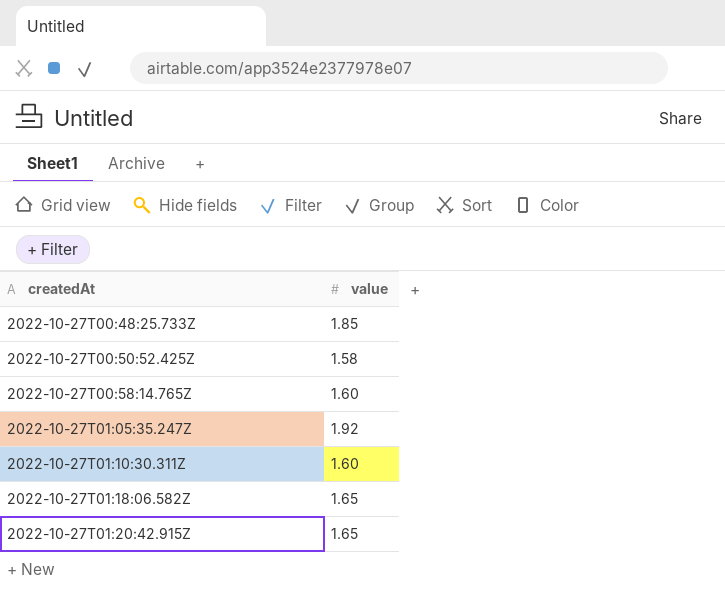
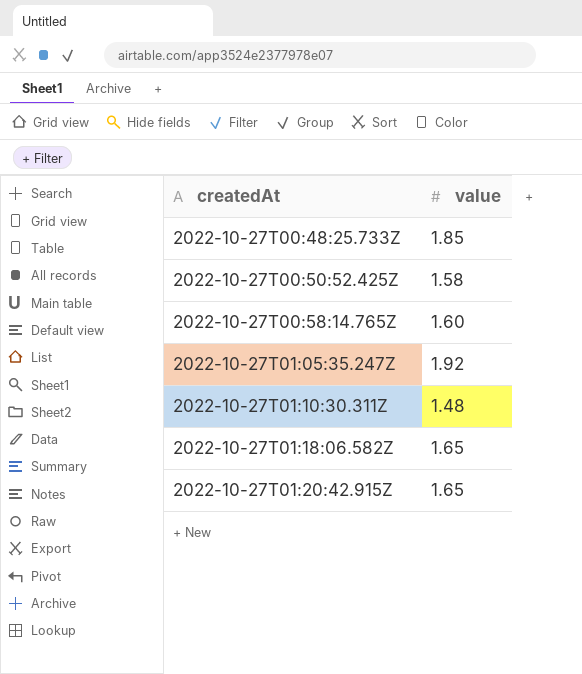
2022-10-27T01:10:30.311Z | value: 1.60 -> 1.48

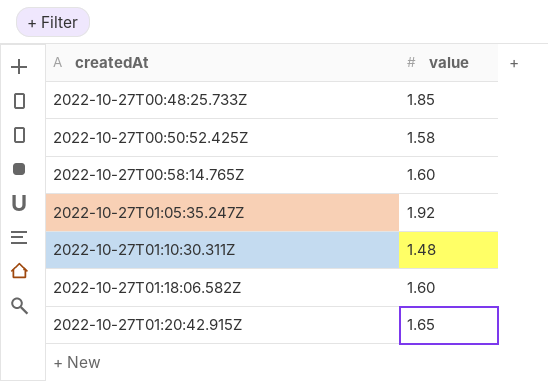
2022-10-27T01:18:06.582Z | value: 1.65 -> 1.60

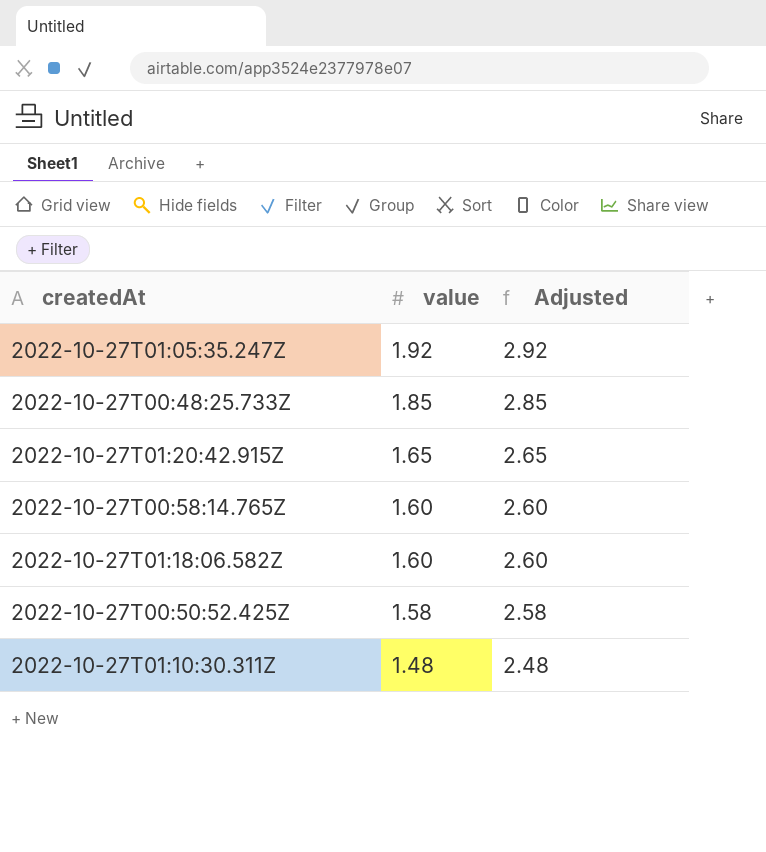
row order: createdAt ascending -> value descending
column Adjusted | formula: none -> [value] + 1

